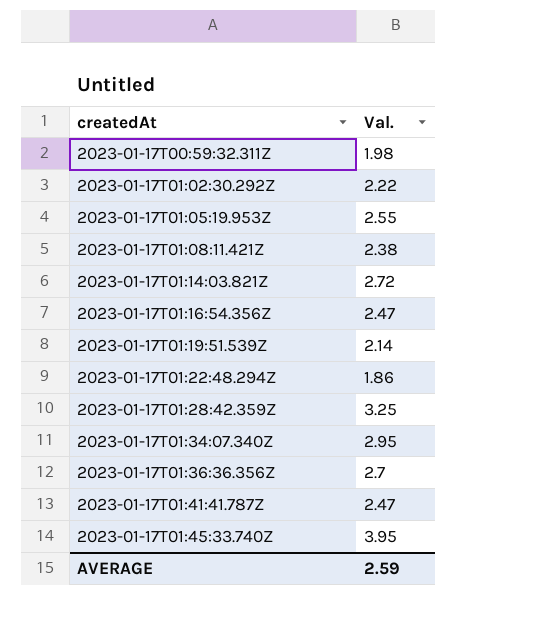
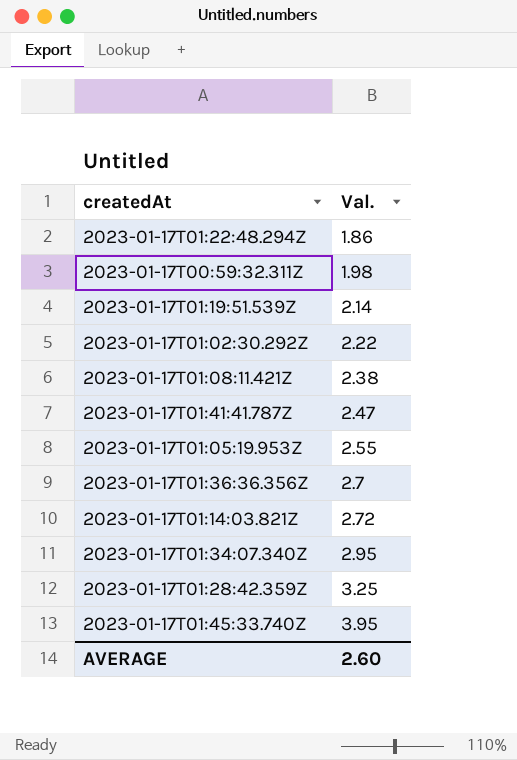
row order: createdAt ascending -> Val. ascending
row 2023-01-17T01:16:54.356Z: 2.47 -> none
AVERAGE | Val.: 2.59 -> 2.60

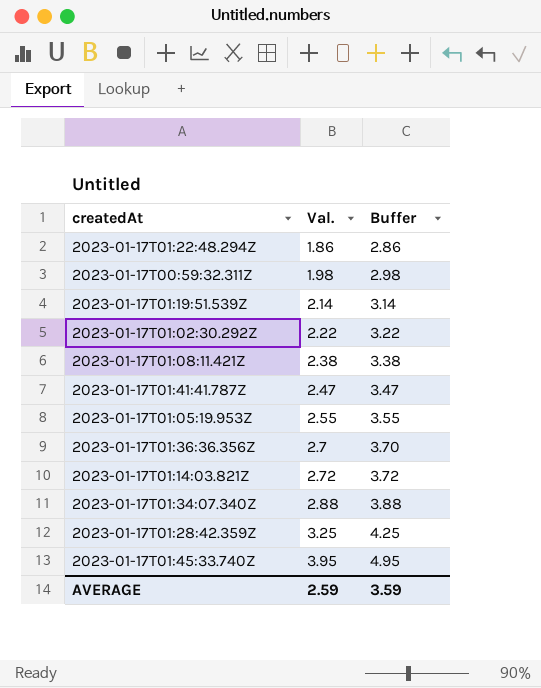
column Buffer | formula: none -> [Val.] + 1
2023-01-17T01:34:07.340Z | Val.: 2.95 -> 2.88
AVERAGE | Val.: 2.60 -> 2.59

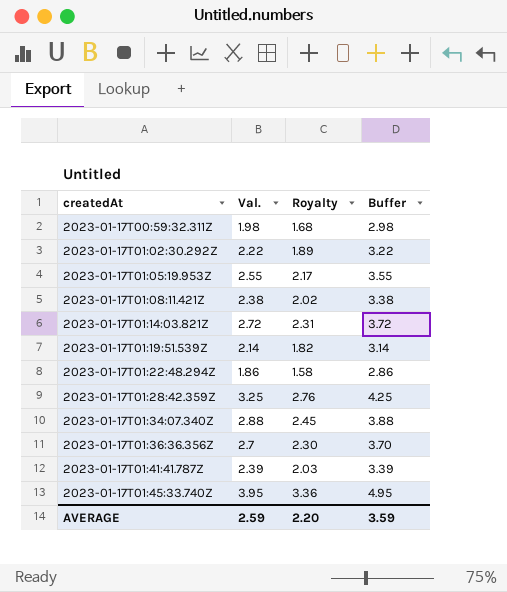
row order: Val. ascending -> createdAt ascending
column Royalty | formula: none -> [Val.] * 0.85
2023-01-17T01:41:41.787Z | Val.: 2.47 -> 2.39
2023-01-17T01:41:41.787Z | Buffer: 3.47 -> 3.39

